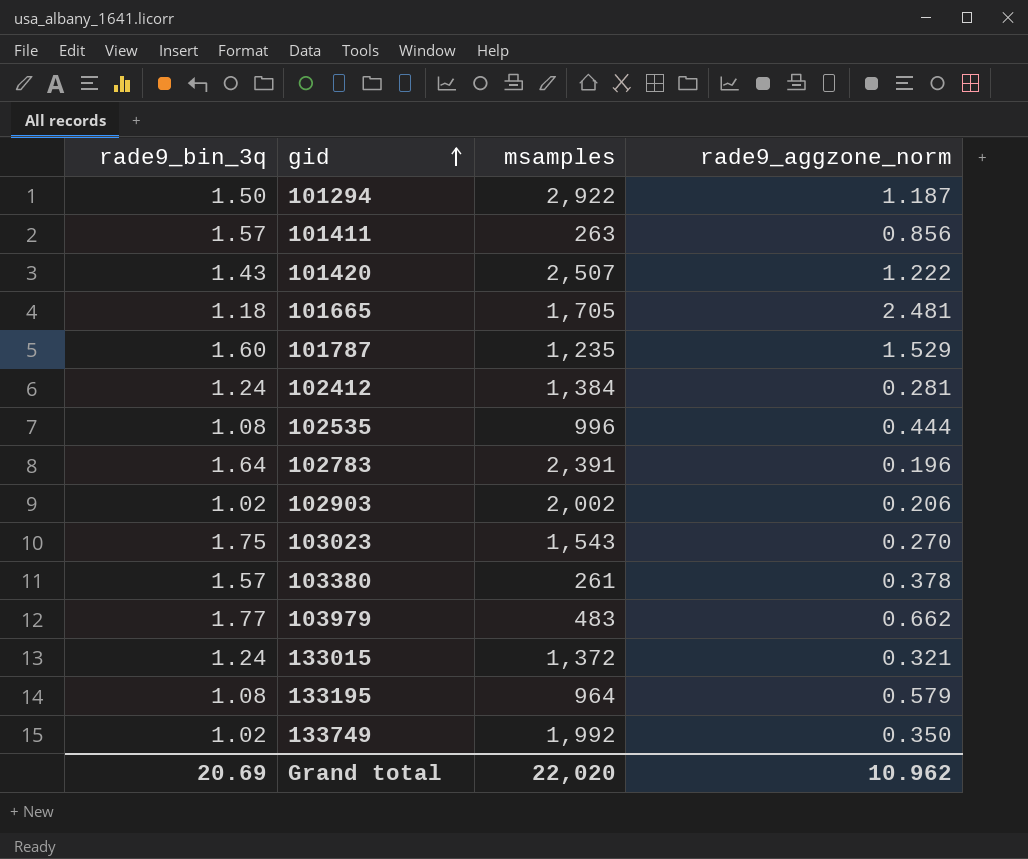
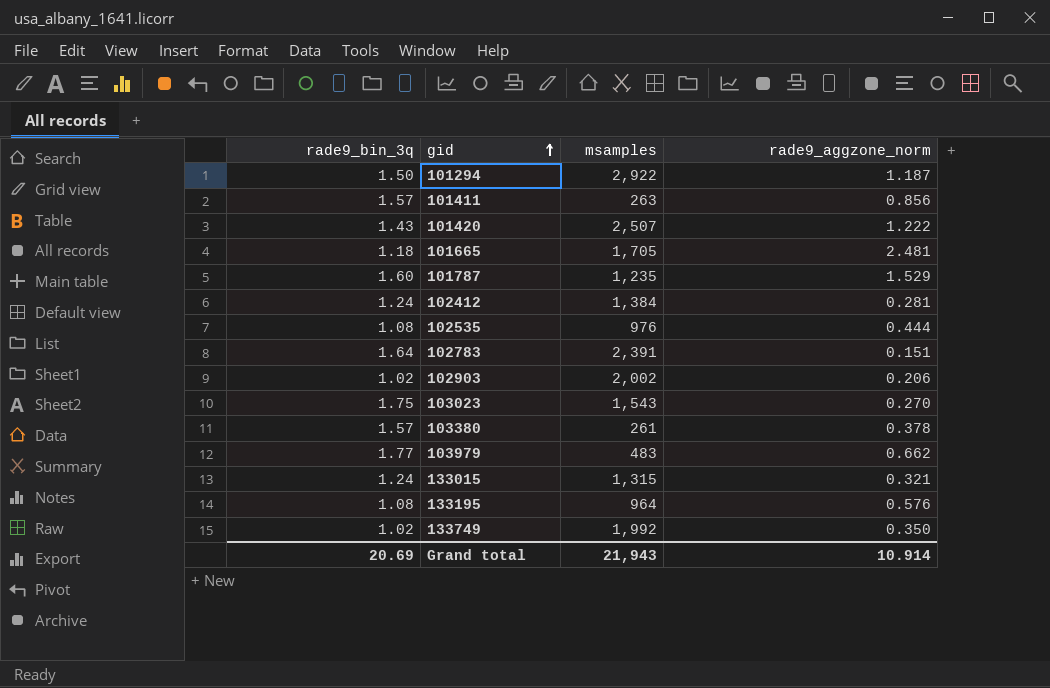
102535 | msamples: 996 -> 976
102783 | rade9_aggzone_norm: 0.196 -> 0.151
133015 | msamples: 1,372 -> 1,315
133195 | rade9_aggzone_norm: 0.579 -> 0.576
Grand total | msamples: 22,020 -> 21,943
Grand total | rade9_aggzone_norm: 10.962 -> 10.914

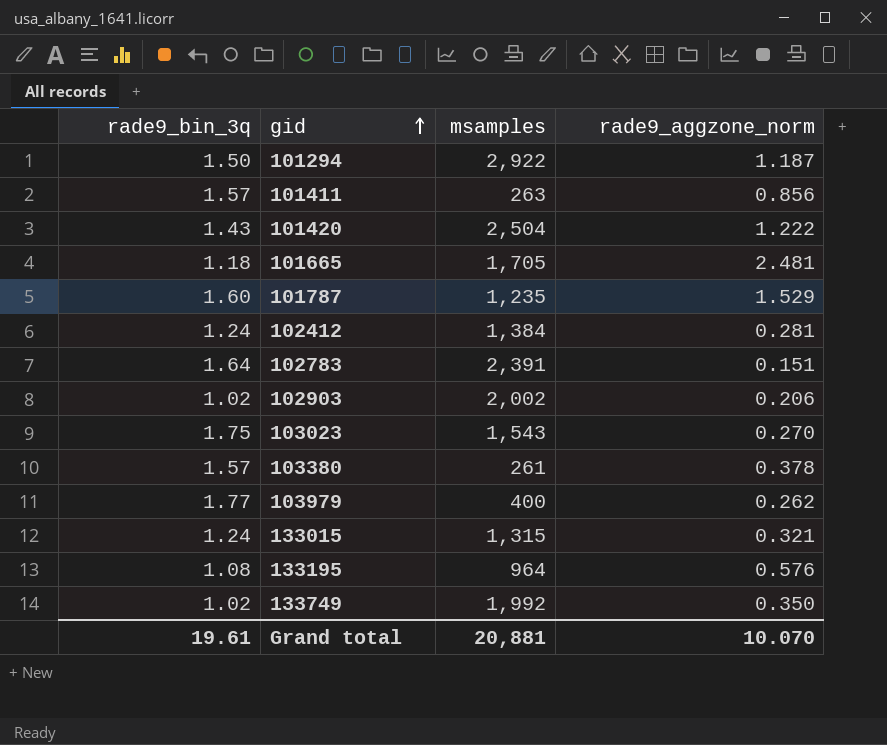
row 102535: 1.08 | 976 | 0.444 -> none
101420 | msamples: 2,507 -> 2,504
103979 | msamples: 483 -> 400
103979 | rade9_aggzone_norm: 0.662 -> 0.262
Grand total | rade9_bin_3q: 20.69 -> 19.61
Grand total | msamples: 21,943 -> 20,881
Grand total | rade9_aggzone_norm: 10.914 -> 10.070

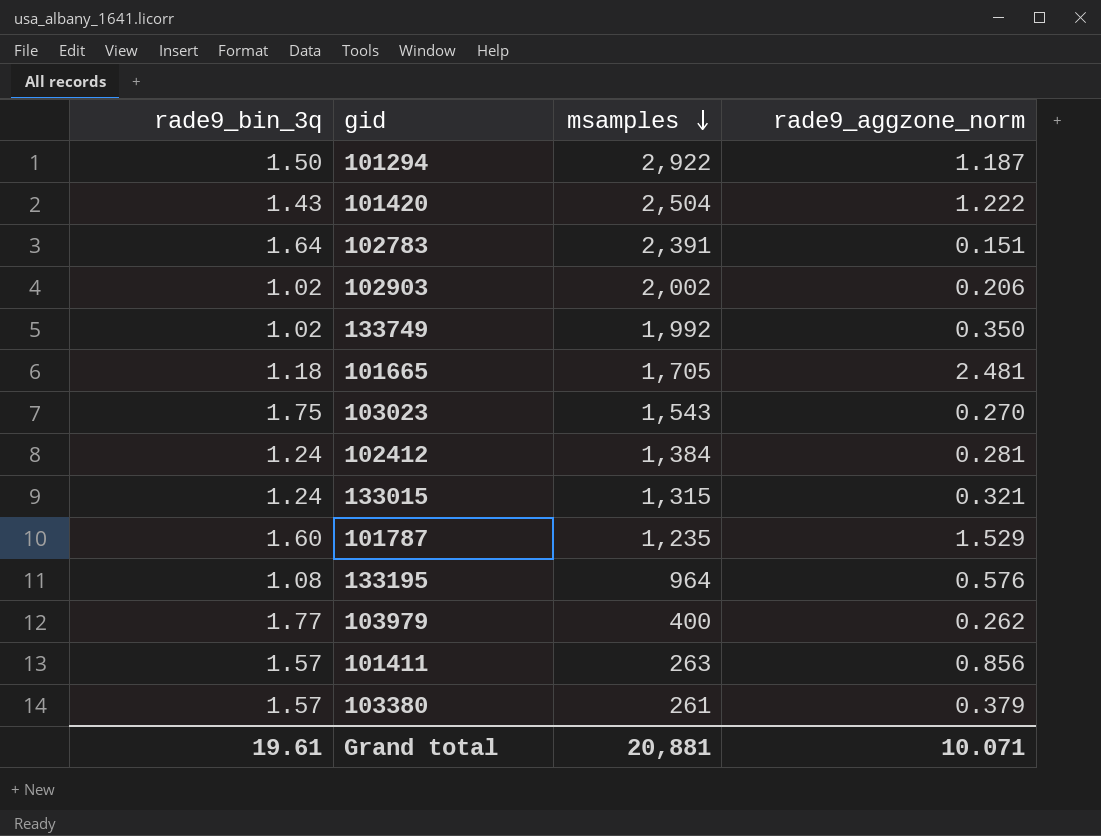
row order: gid ascending -> msamples descending
103380 | rade9_aggzone_norm: 0.378 -> 0.379
Grand total | rade9_aggzone_norm: 10.070 -> 10.071

